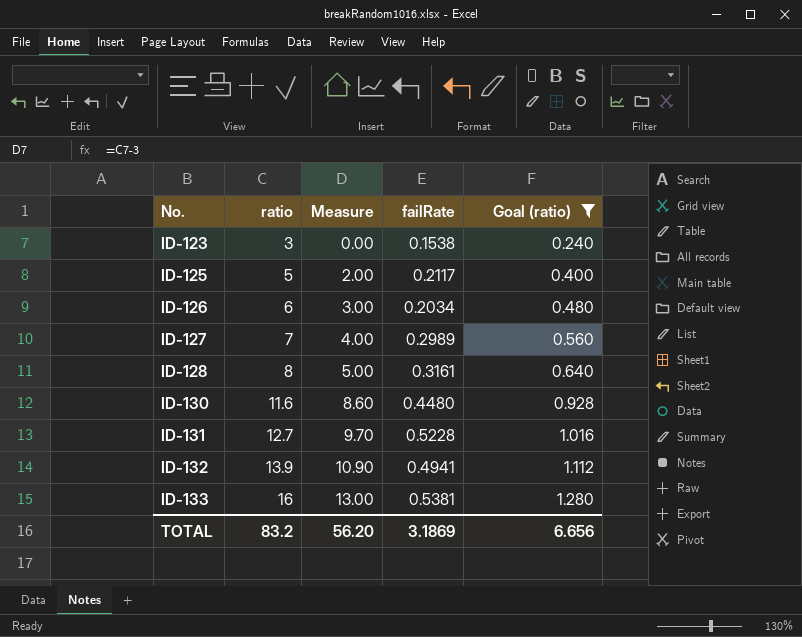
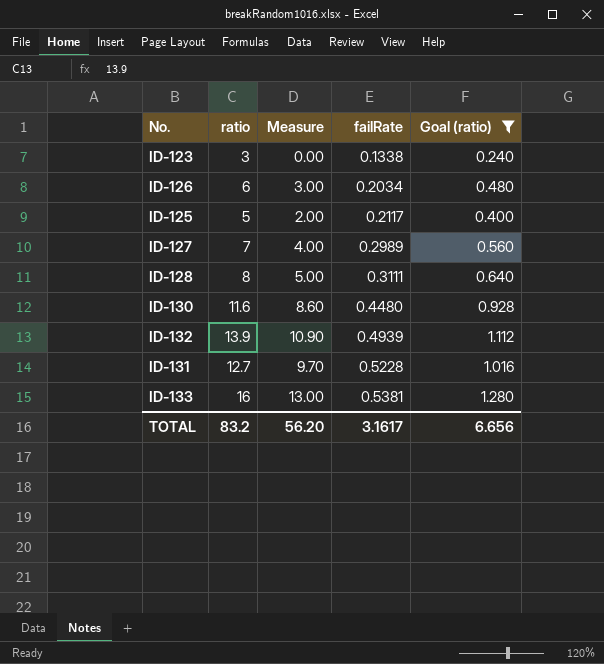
row order: No. ascending -> failRate ascending
ID-123 | failRate: 0.1538 -> 0.1338
ID-128 | failRate: 0.3161 -> 0.3111
ID-132 | failRate: 0.4941 -> 0.4939
TOTAL | failRate: 3.1869 -> 3.1617

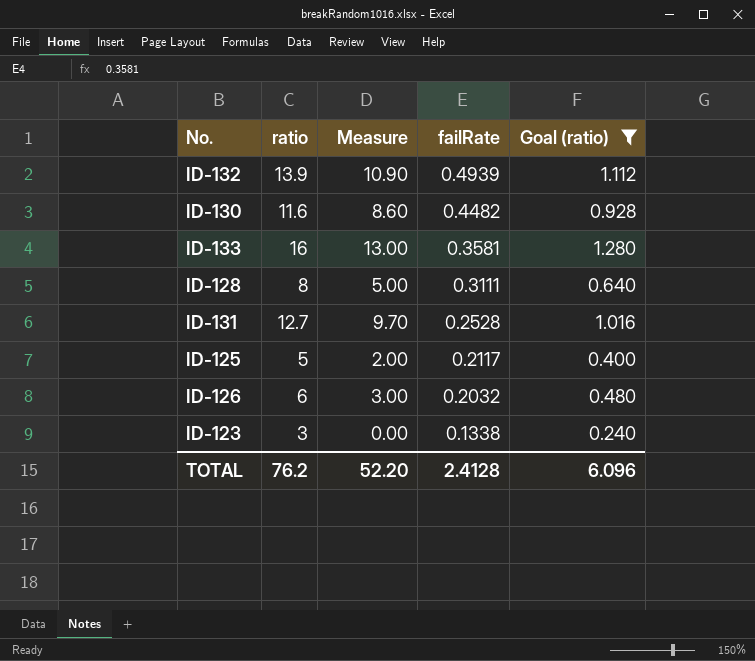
row order: failRate ascending -> failRate descending
row ID-127: 7 | 4.00 | 0.2989 | 0.560 -> none
ID-130 | failRate: 0.4480 -> 0.4482
ID-133 | failRate: 0.5381 -> 0.3581
ID-131 | failRate: 0.5228 -> 0.2528
ID-126 | failRate: 0.2034 -> 0.2032
TOTAL | ratio: 83.2 -> 76.2
TOTAL | Measure: 56.20 -> 52.20
TOTAL | failRate: 3.1617 -> 2.4128
TOTAL | Goal (ratio): 6.656 -> 6.096

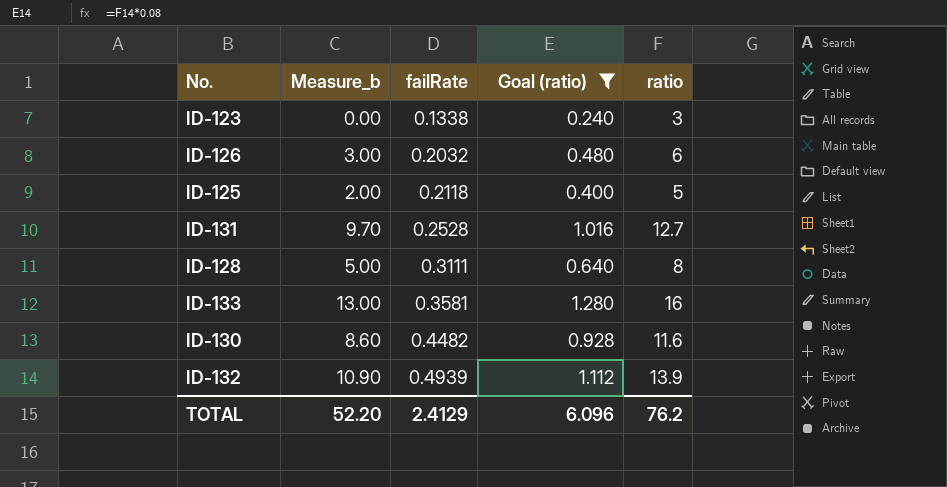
row order: failRate descending -> failRate ascending
column name: Measure -> Measure_b
column ratio | position: 2 -> 5
ID-125 | failRate: 0.2117 -> 0.2118
TOTAL | failRate: 2.4128 -> 2.4129

